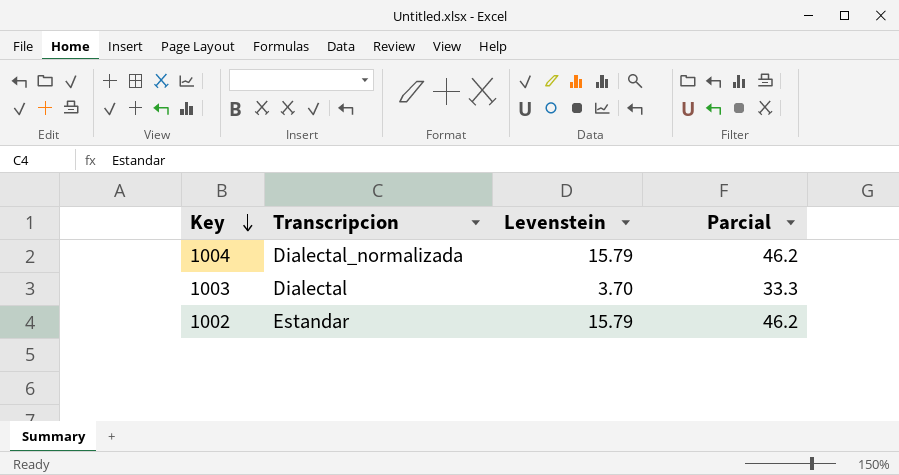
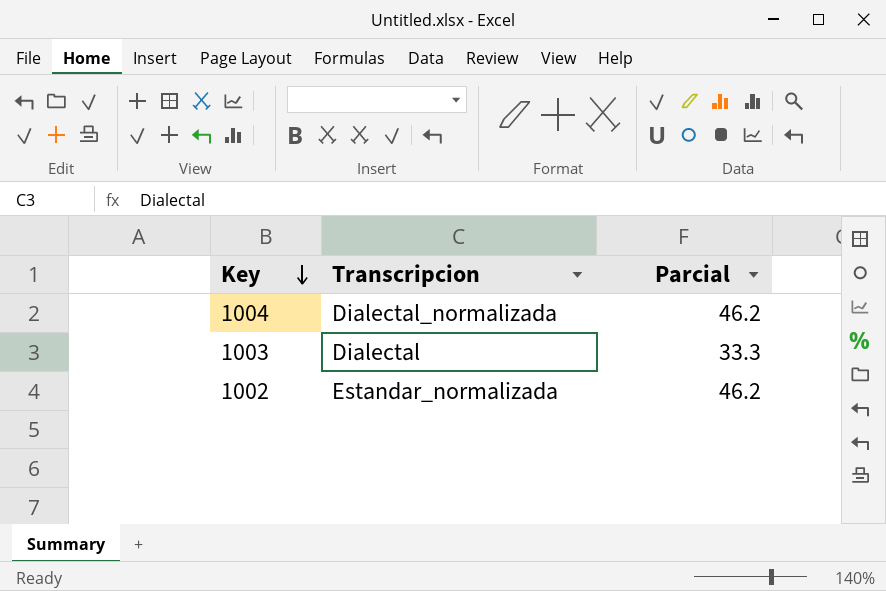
column Levenstein | position: 3 -> none
1002 | Transcripcion: Estandar -> Estandar_normalizada

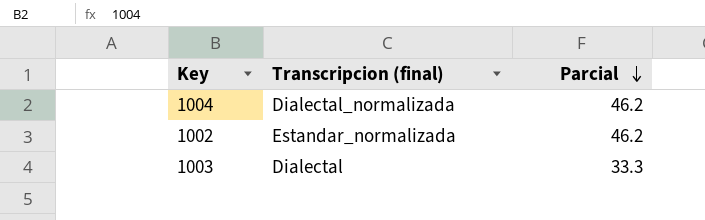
row order: Key descending -> Parcial descending
column name: Transcripcion -> Transcripcion (final)

